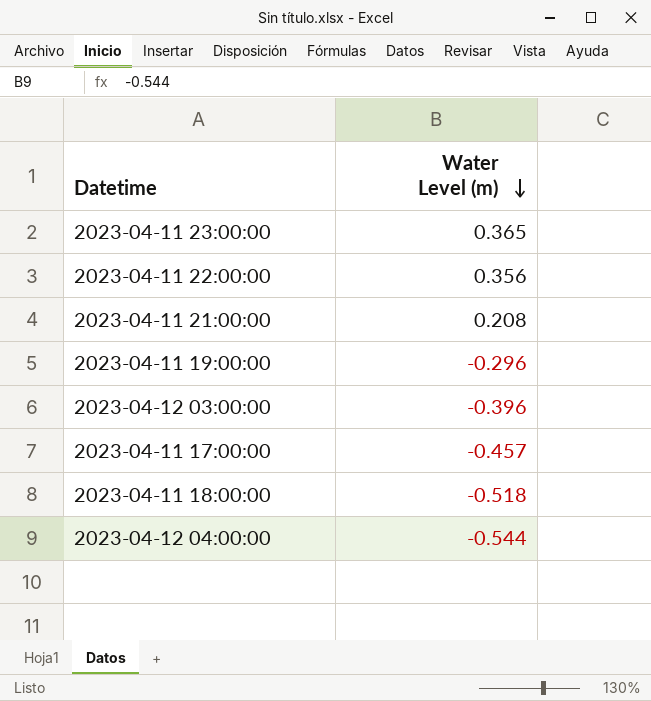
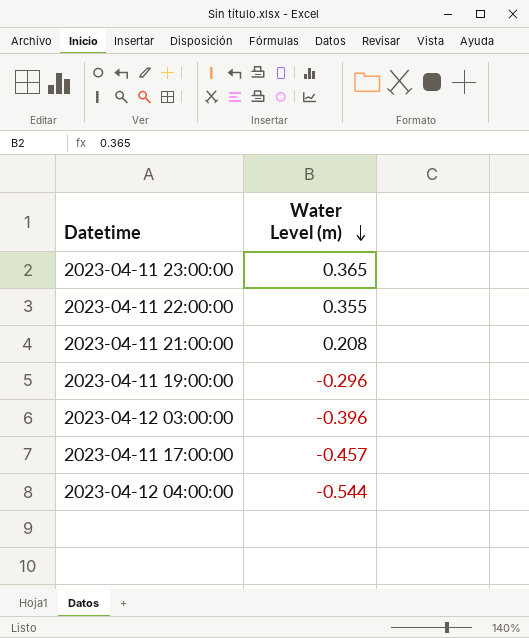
row 2023-04-11 18:00:00: -0.518 -> none
2023-04-11 22:00:00 | Water Level (m): 0.356 -> 0.355

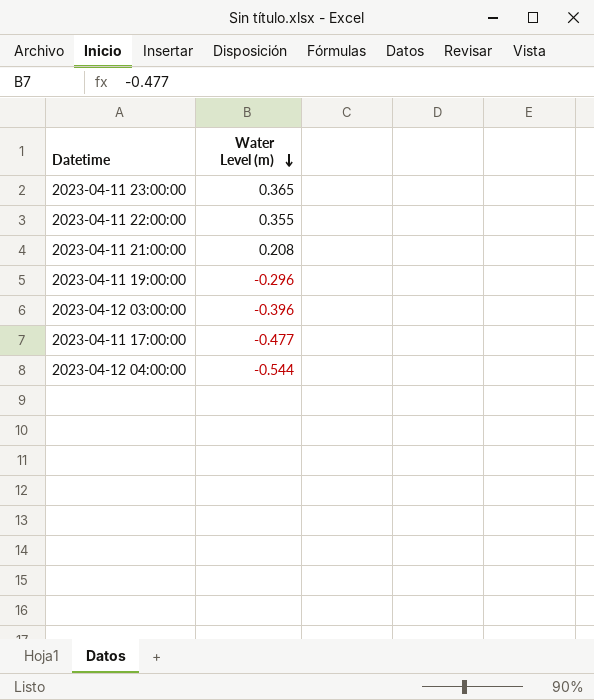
2023-04-11 17:00:00 | Water Level (m): -0.457 -> -0.477

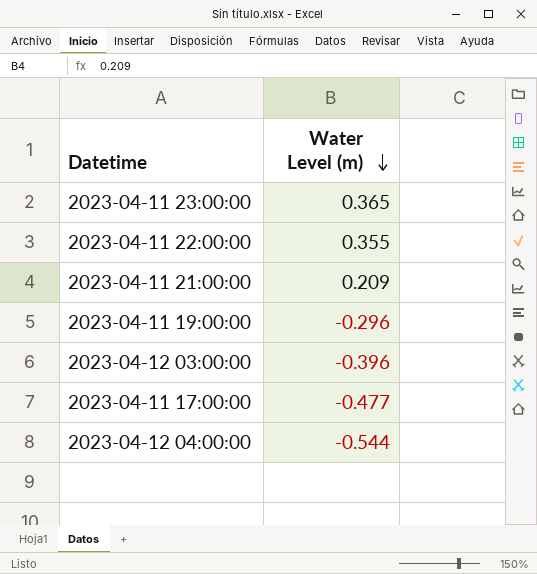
2023-04-11 21:00:00 | Water Level (m): 0.208 -> 0.209

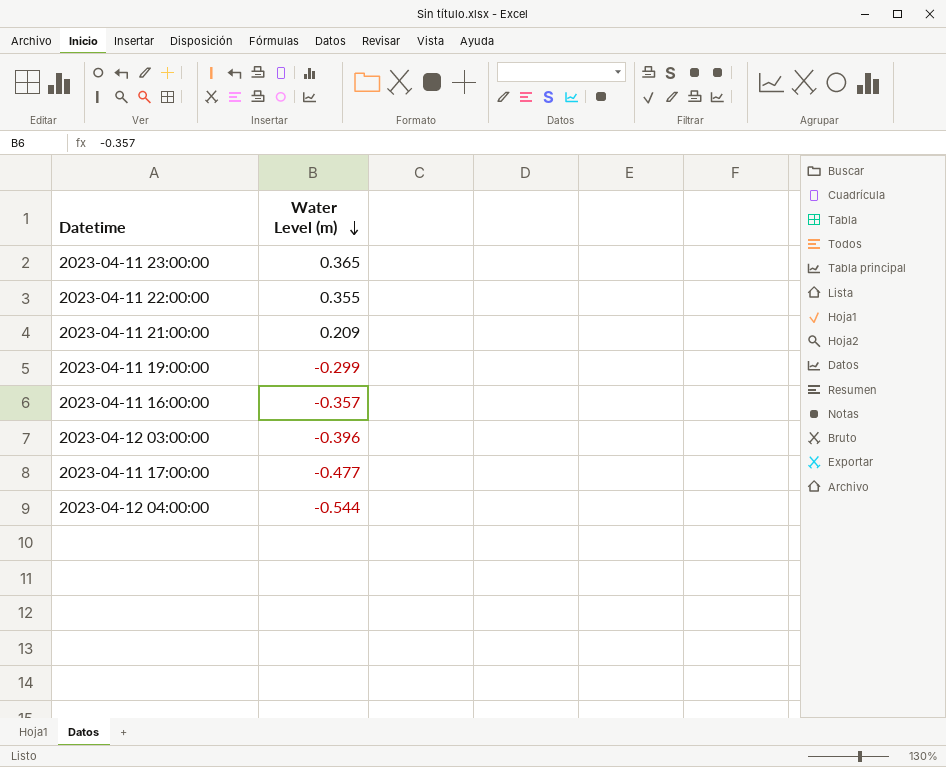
2023-04-11 19:00:00 | Water Level (m): -0.296 -> -0.299
row 2023-04-11 16:00:00: none -> -0.357

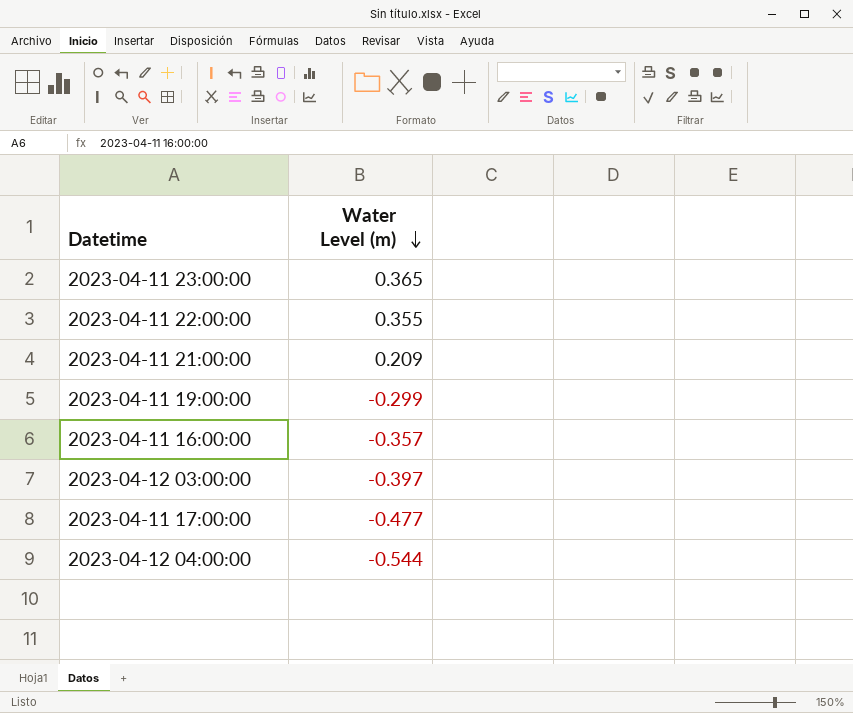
2023-04-12 03:00:00 | Water Level (m): -0.396 -> -0.397

